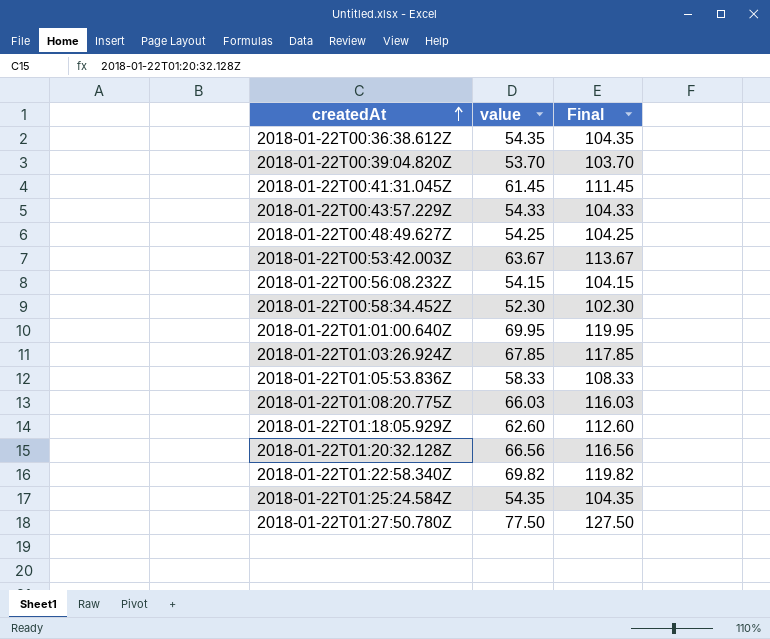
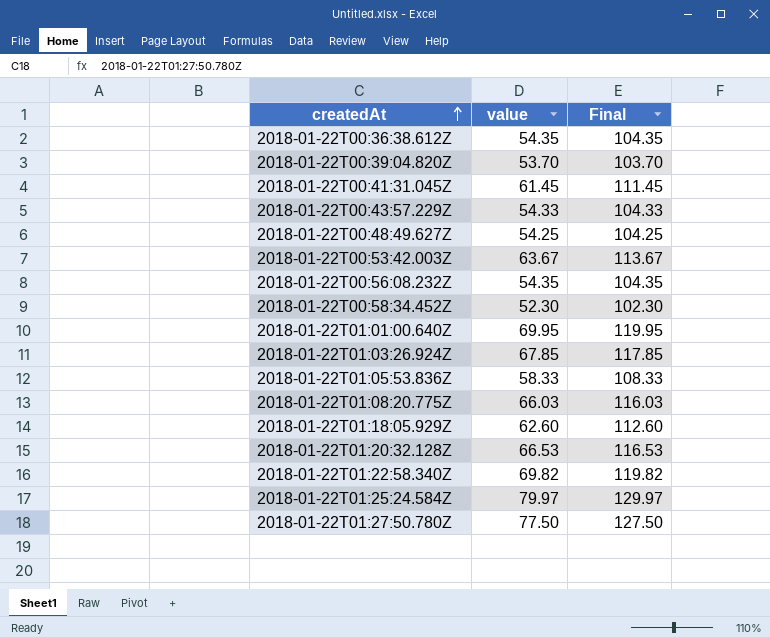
2018-01-22T00:56:08.232Z | value: 54.15 -> 54.35
2018-01-22T00:56:08.232Z | Final: 104.15 -> 104.35
2018-01-22T01:20:32.128Z | value: 66.56 -> 66.53
2018-01-22T01:20:32.128Z | Final: 116.56 -> 116.53
2018-01-22T01:25:24.584Z | value: 54.35 -> 79.97
2018-01-22T01:25:24.584Z | Final: 104.35 -> 129.97

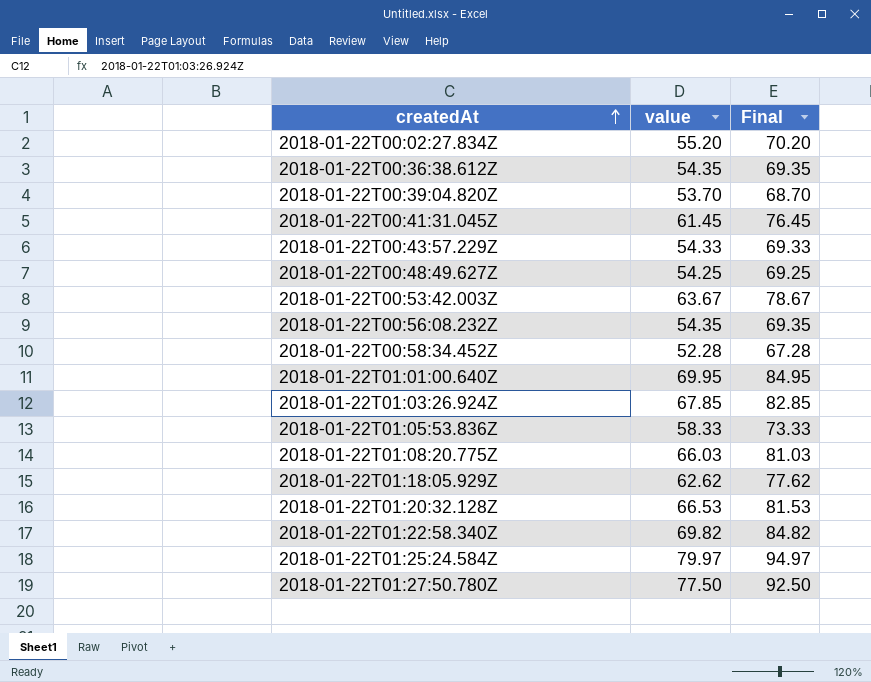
column Final | formula: [value] + 50 -> [value] + 15
row 2018-01-22T00:02:27.834Z: none -> 55.20 | 70.20
2018-01-22T00:58:34.452Z | value: 52.30 -> 52.28
2018-01-22T01:18:05.929Z | value: 62.60 -> 62.62

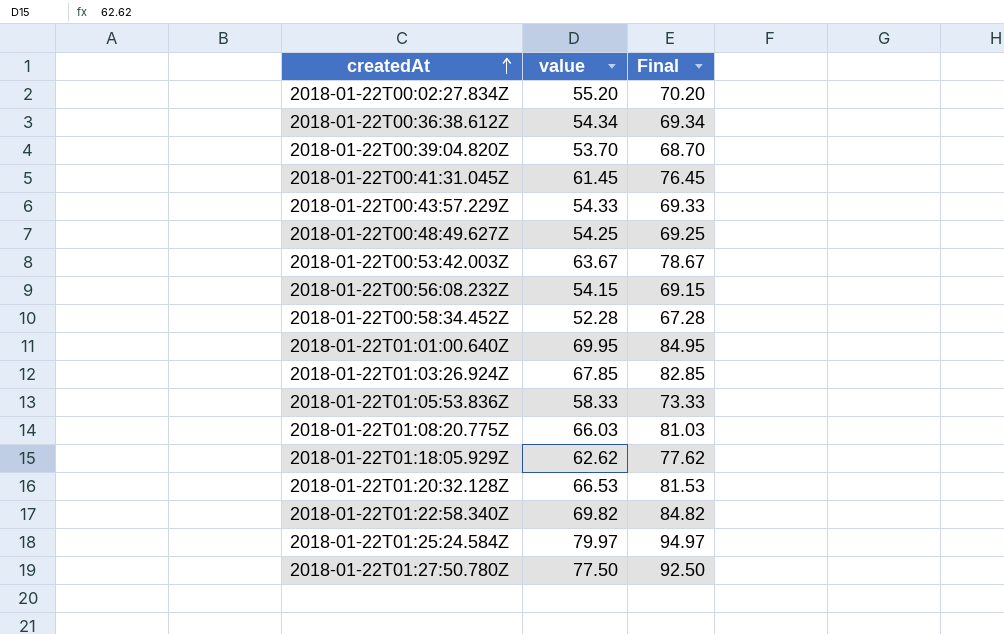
2018-01-22T00:36:38.612Z | value: 54.35 -> 54.34
2018-01-22T00:36:38.612Z | Final: 69.35 -> 69.34
2018-01-22T00:56:08.232Z | value: 54.35 -> 54.15
2018-01-22T00:56:08.232Z | Final: 69.35 -> 69.15

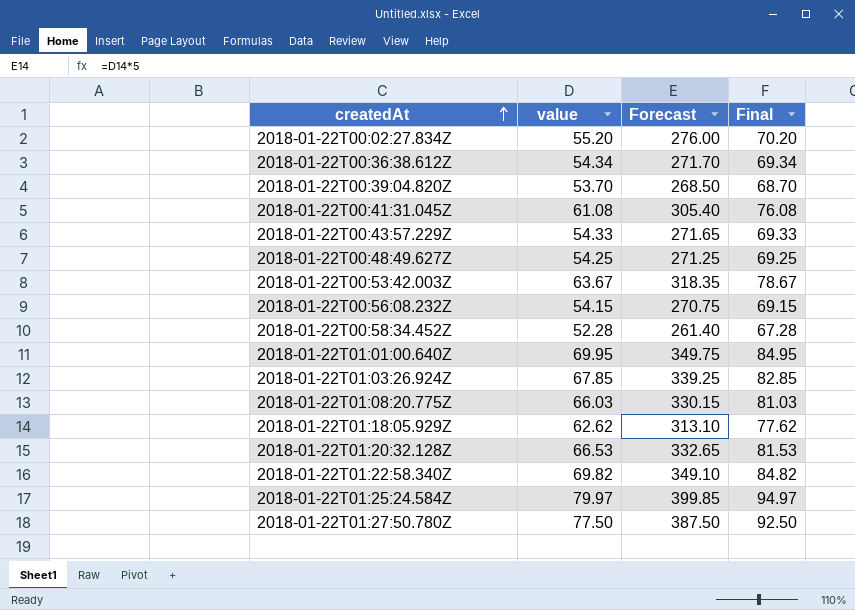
column Forecast | formula: none -> [value] * 5
row 2018-01-22T01:05:53.836Z: 58.33 | 73.33 -> none
2018-01-22T00:41:31.045Z | value: 61.45 -> 61.08
2018-01-22T00:41:31.045Z | Final: 76.45 -> 76.08

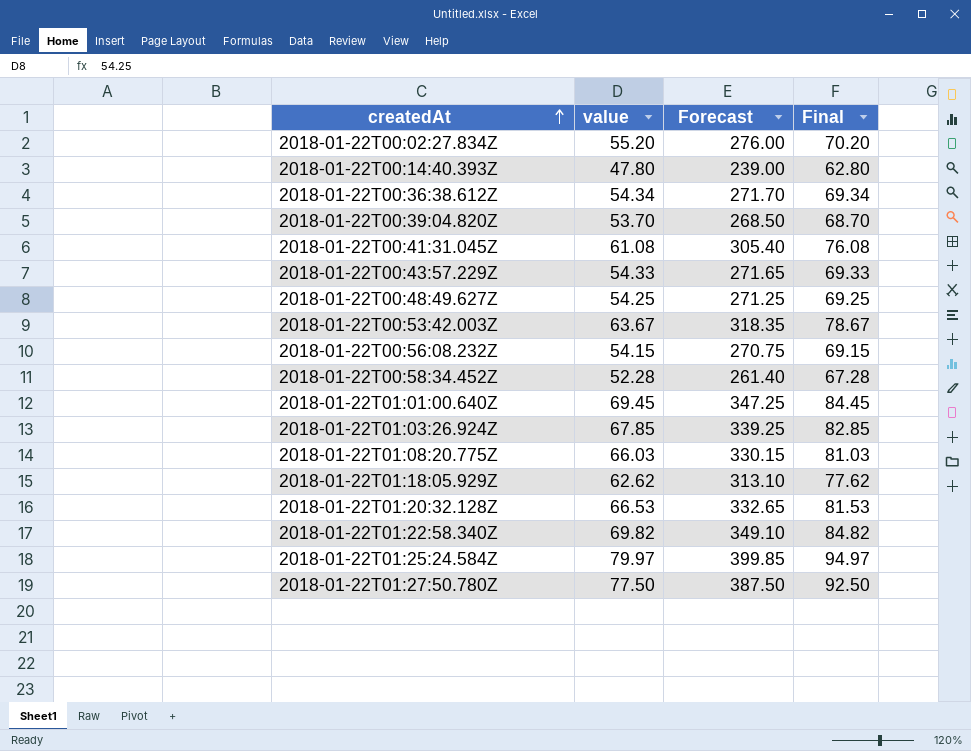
row 2018-01-22T00:14:40.393Z: none -> 47.80 | 239.00 | 62.80
2018-01-22T01:01:00.640Z | value: 69.95 -> 69.45
2018-01-22T01:01:00.640Z | Forecast: 349.75 -> 347.25
2018-01-22T01:01:00.640Z | Final: 84.95 -> 84.45

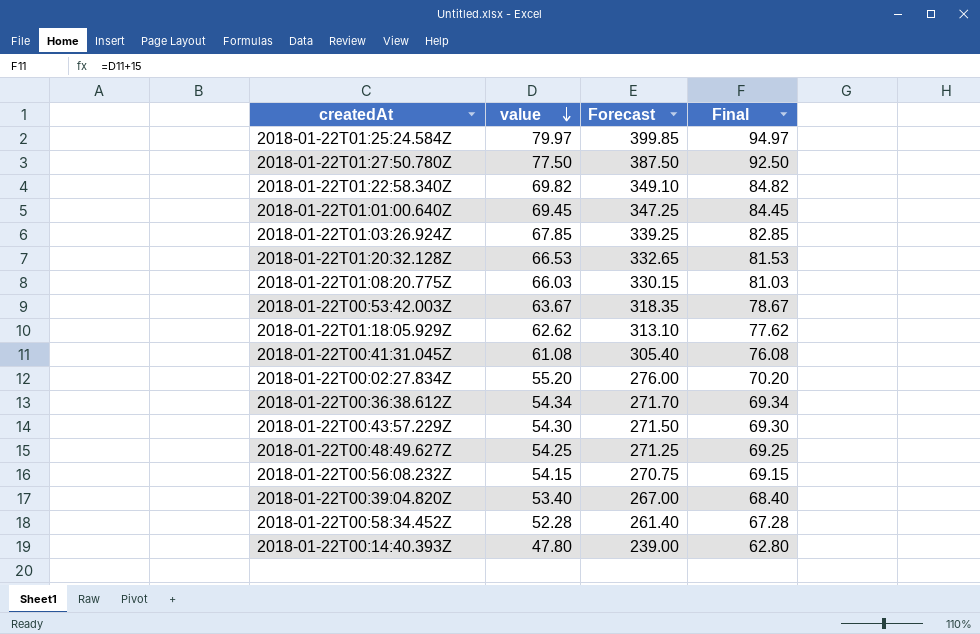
row order: createdAt ascending -> value descending
2018-01-22T00:43:57.229Z | value: 54.33 -> 54.30
2018-01-22T00:43:57.229Z | Forecast: 271.65 -> 271.50
2018-01-22T00:43:57.229Z | Final: 69.33 -> 69.30
2018-01-22T00:39:04.820Z | value: 53.70 -> 53.40
2018-01-22T00:39:04.820Z | Forecast: 268.50 -> 267.00
2018-01-22T00:39:04.820Z | Final: 68.70 -> 68.40

